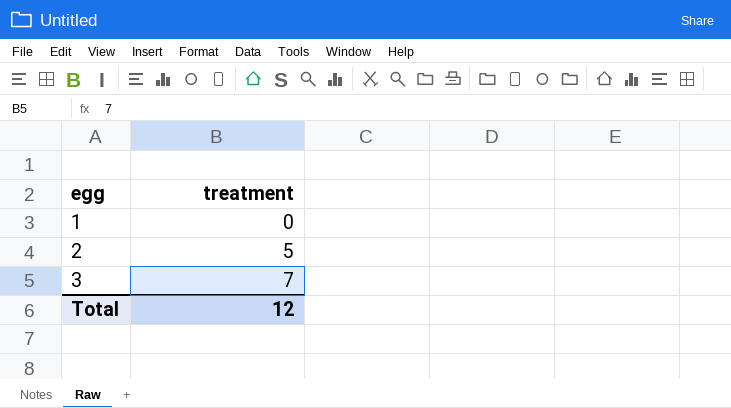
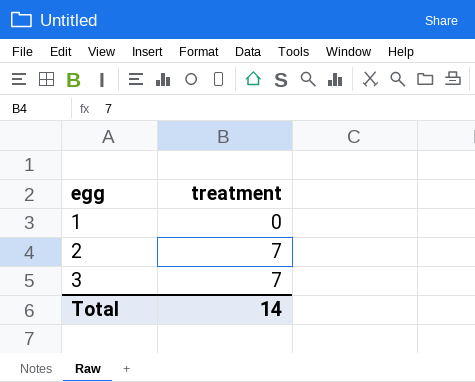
2 | treatment: 5 -> 7
Total | treatment: 12 -> 14

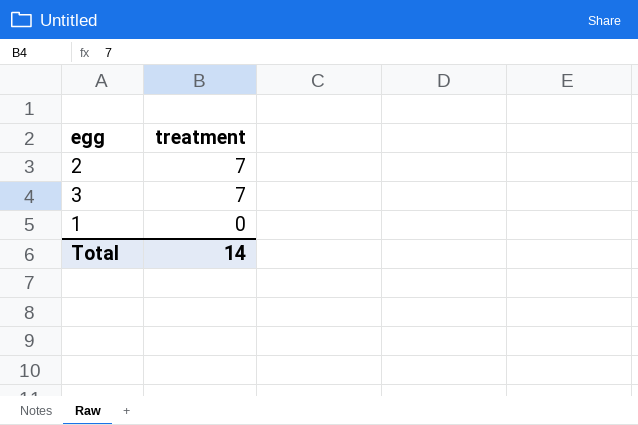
row order: egg ascending -> treatment descending

